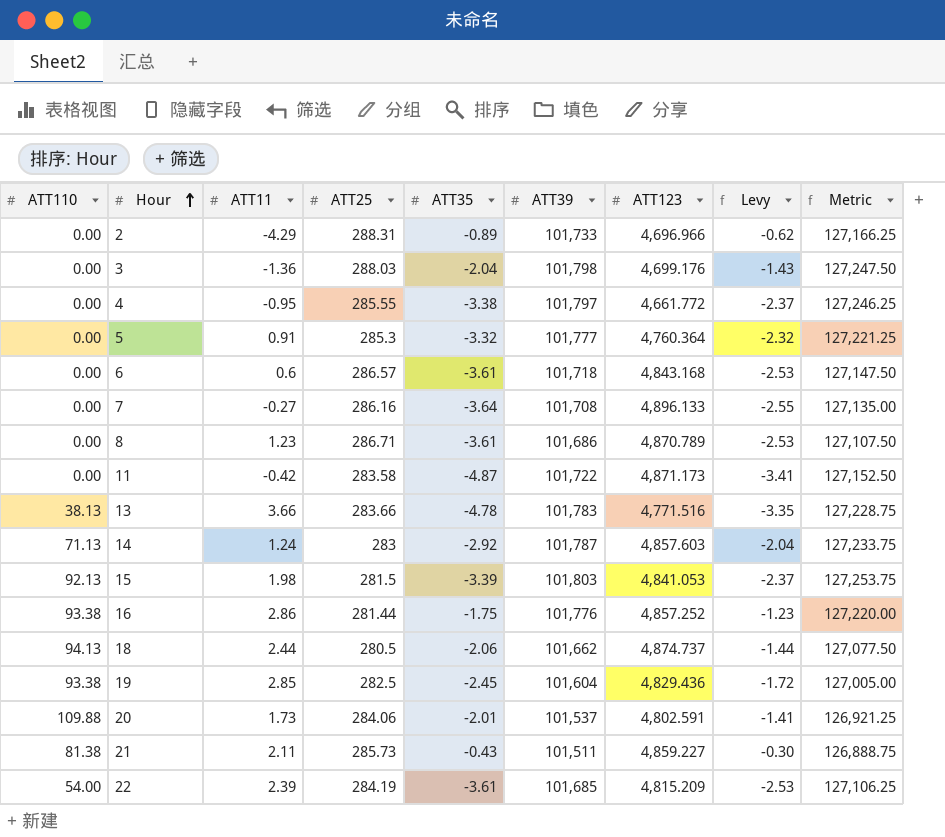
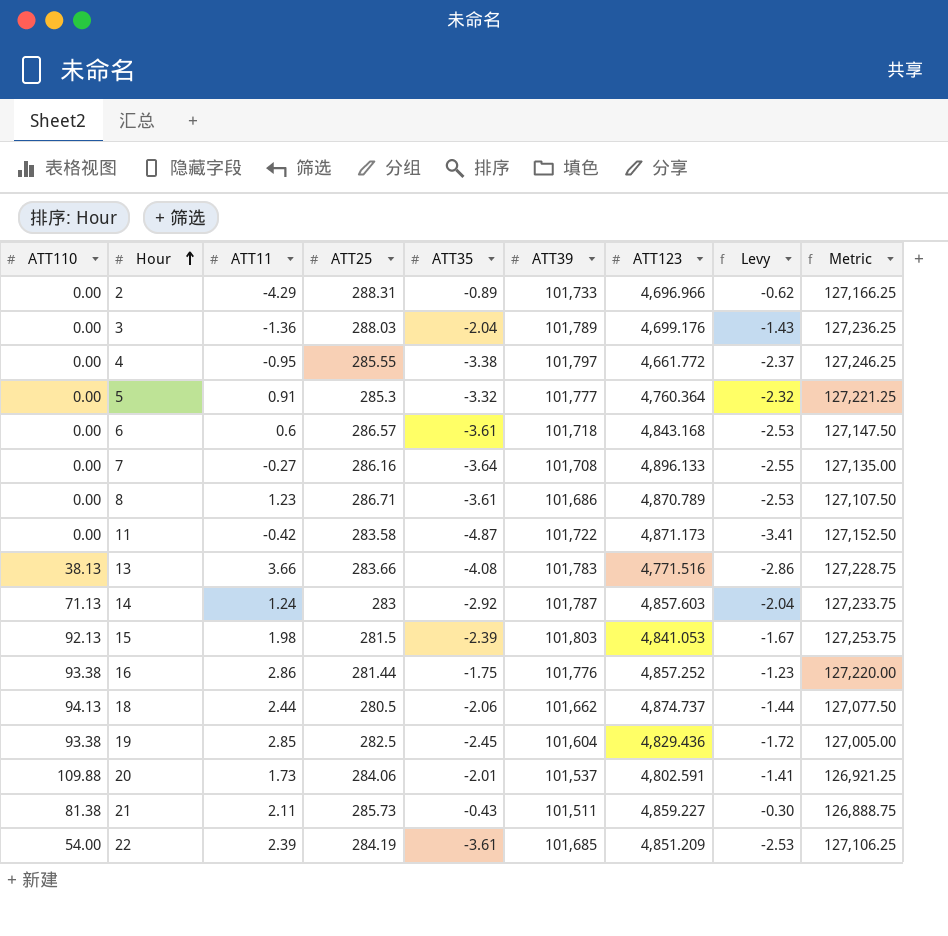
3 | ATT39: 101,798 -> 101,789
3 | Metric: 127,247.50 -> 127,236.25
13 | ATT35: -4.78 -> -4.08
13 | Levy: -3.35 -> -2.86
15 | ATT35: -3.39 -> -2.39
15 | Levy: -2.37 -> -1.67
22 | ATT123: 4,815.209 -> 4,851.209

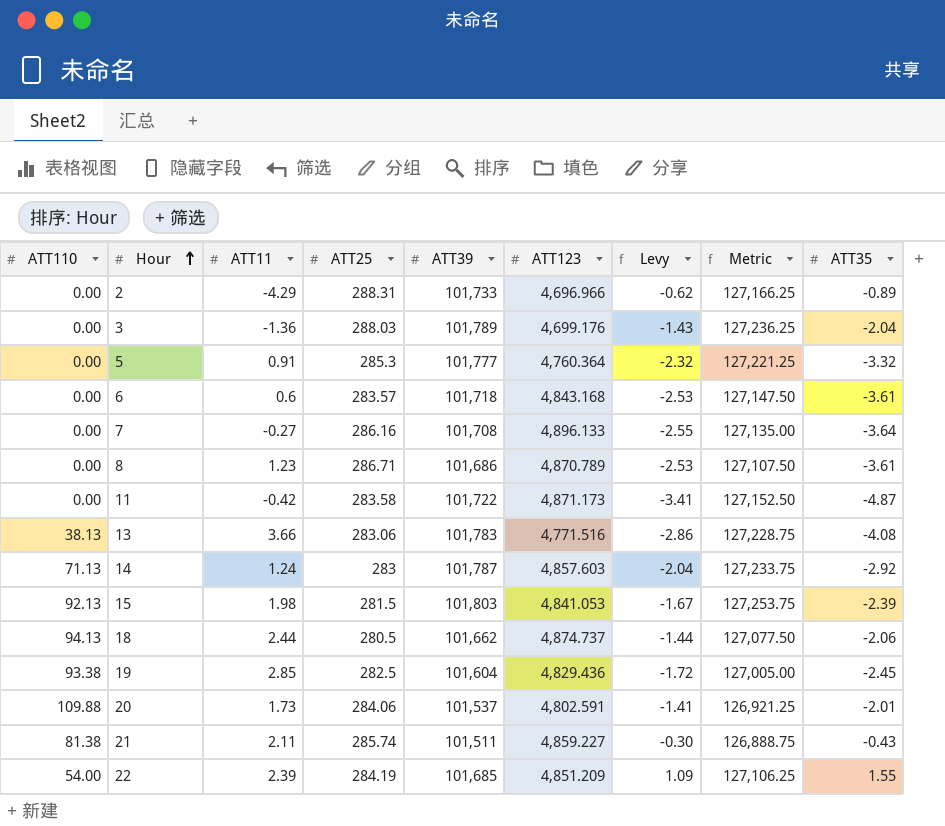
column ATT35 | position: 5 -> 9
row 4: 0.00 | -0.95 | 285.55 | -3.38 | 101,797 | 4,661.772 | -2.37 | 127,246.25 -> none
row 16: 93.38 | 2.86 | 281.44 | -1.75 | 101,776 | 4,857.252 | -1.23 | 127,220.00 -> none
6 | ATT25: 286.57 -> 283.57
13 | ATT25: 283.66 -> 283.06
21 | ATT25: 285.73 -> 285.74
22 | Levy: -2.53 -> 1.09
22 | ATT35: -3.61 -> 1.55

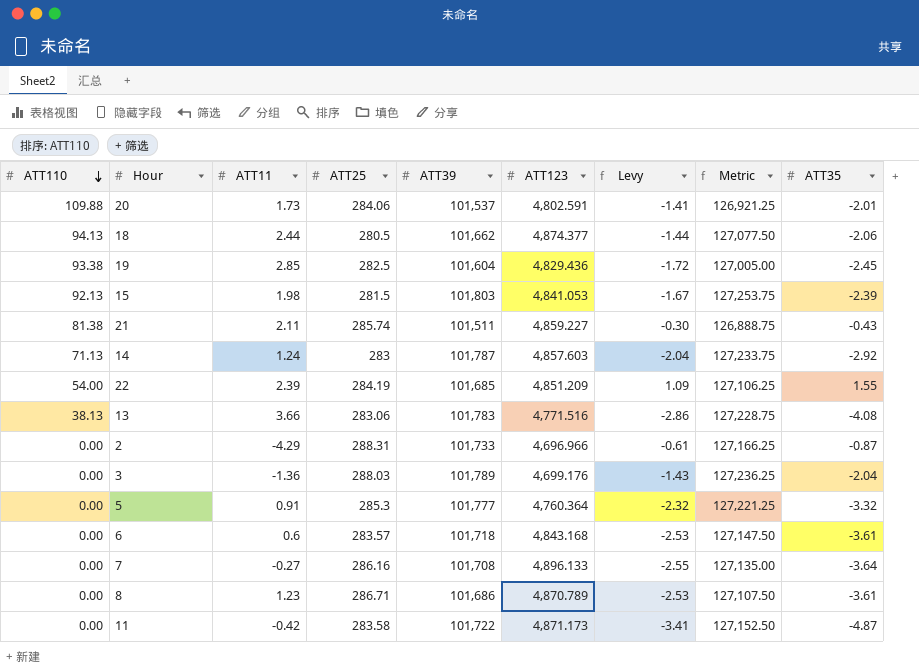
row order: Hour ascending -> ATT110 descending
18 | ATT123: 4,874.737 -> 4,874.377
2 | Levy: -0.62 -> -0.61
2 | ATT35: -0.89 -> -0.87

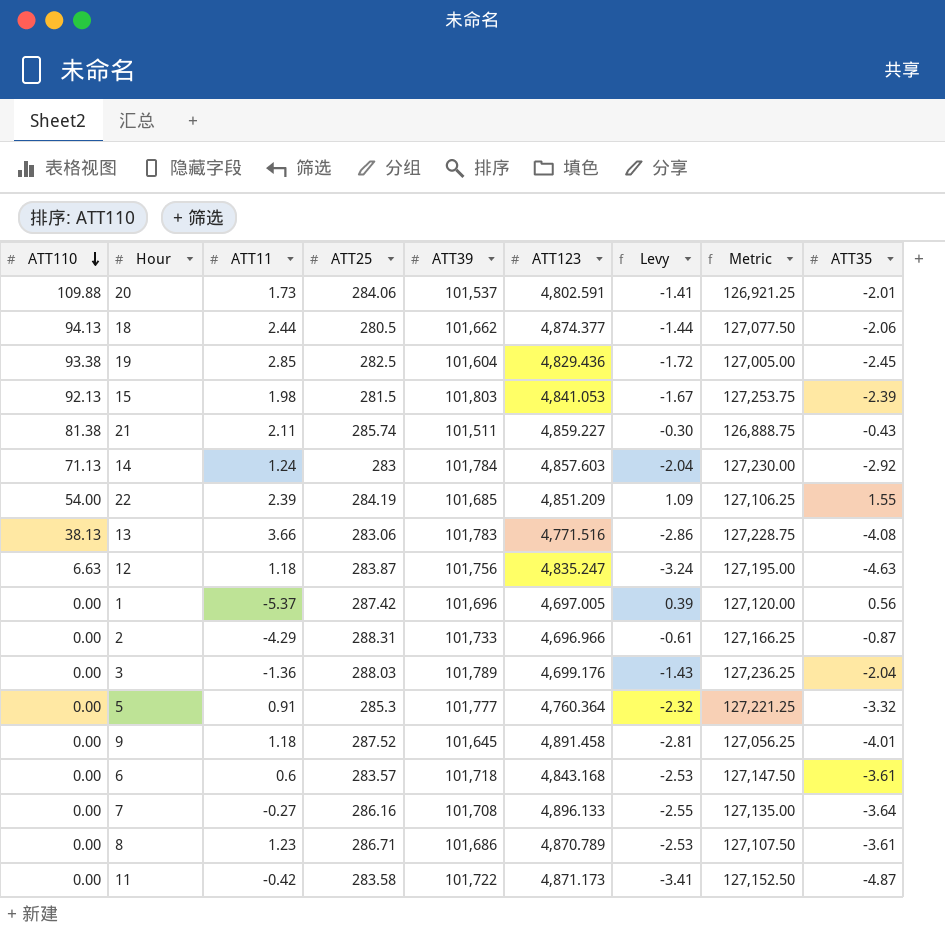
14 | ATT39: 101,787 -> 101,784
14 | Metric: 127,233.75 -> 127,230.00
row 12: none -> 6.63 | 1.18 | 283.87 | 101,756 | 4,835.247 | -3.24 | 127,195.00 | -4.63
row 1: none -> 0.00 | -5.37 | 287.42 | 101,696 | 4,697.005 | 0.39 | 127,120.00 | 0.56
row 9: none -> 0.00 | 1.18 | 287.52 | 101,645 | 4,891.458 | -2.81 | 127,056.25 | -4.01

